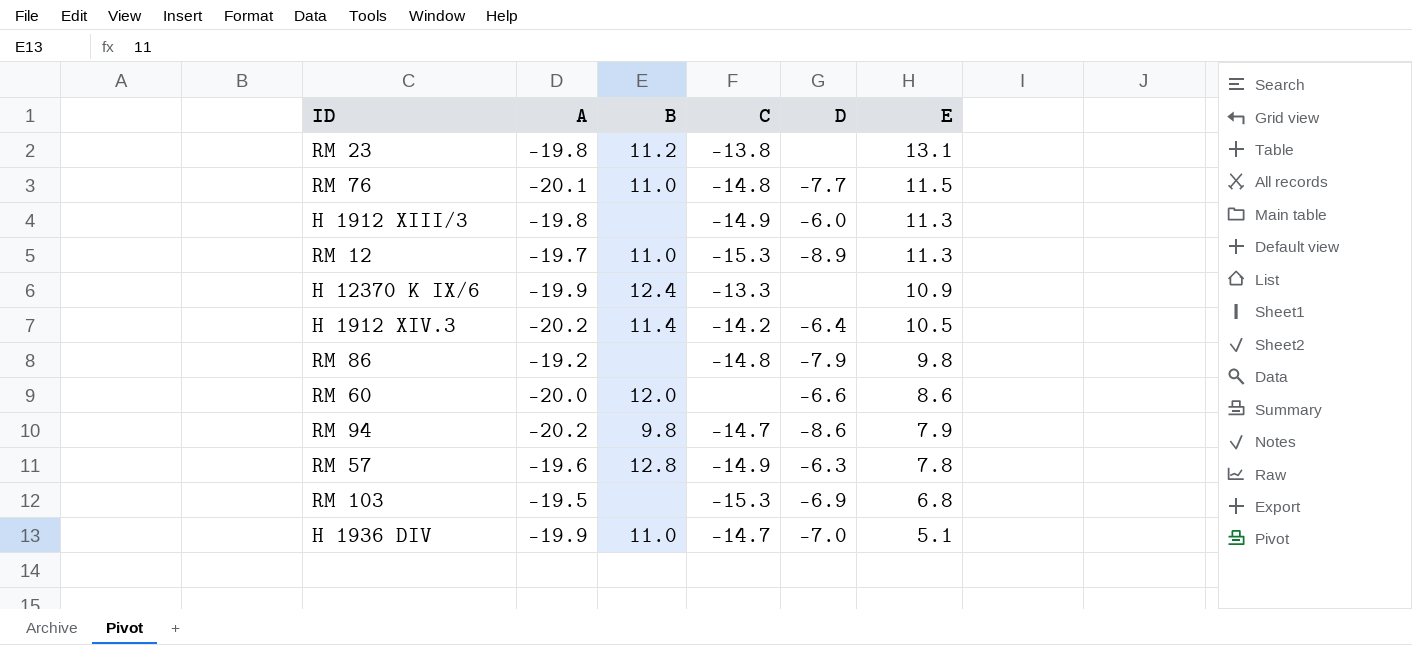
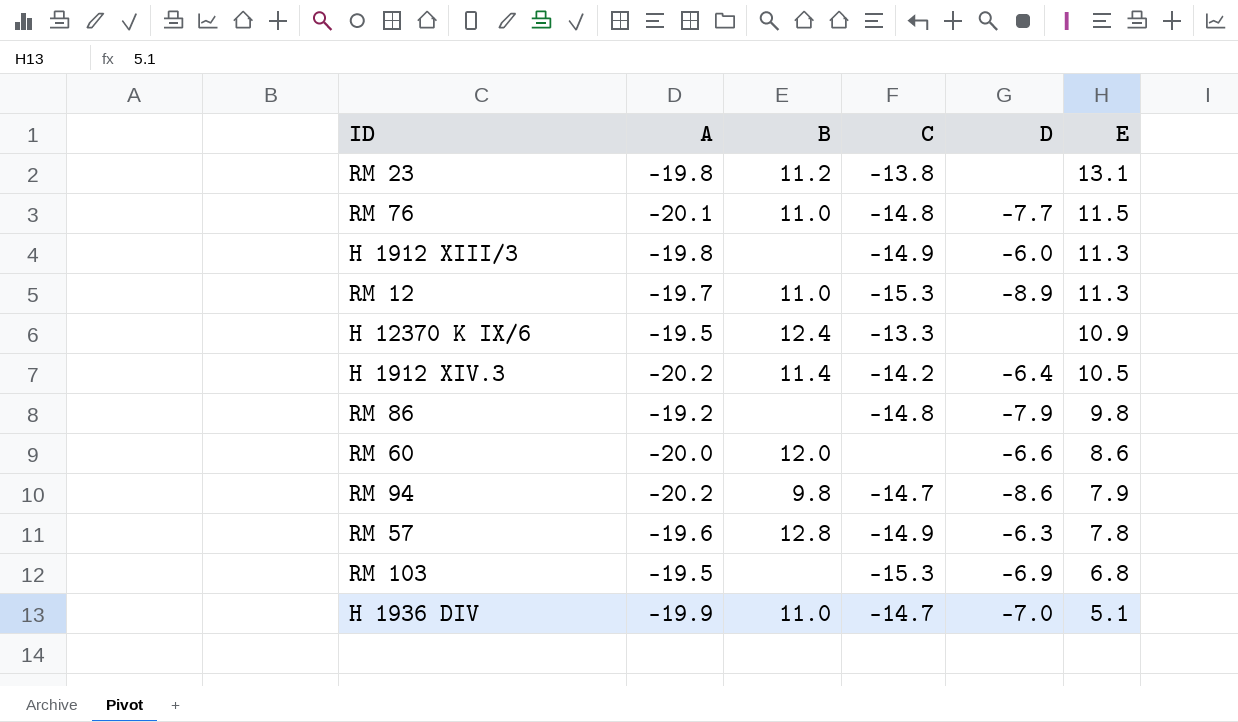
H 12370 K IX/6 | A: -19.9 -> -19.5

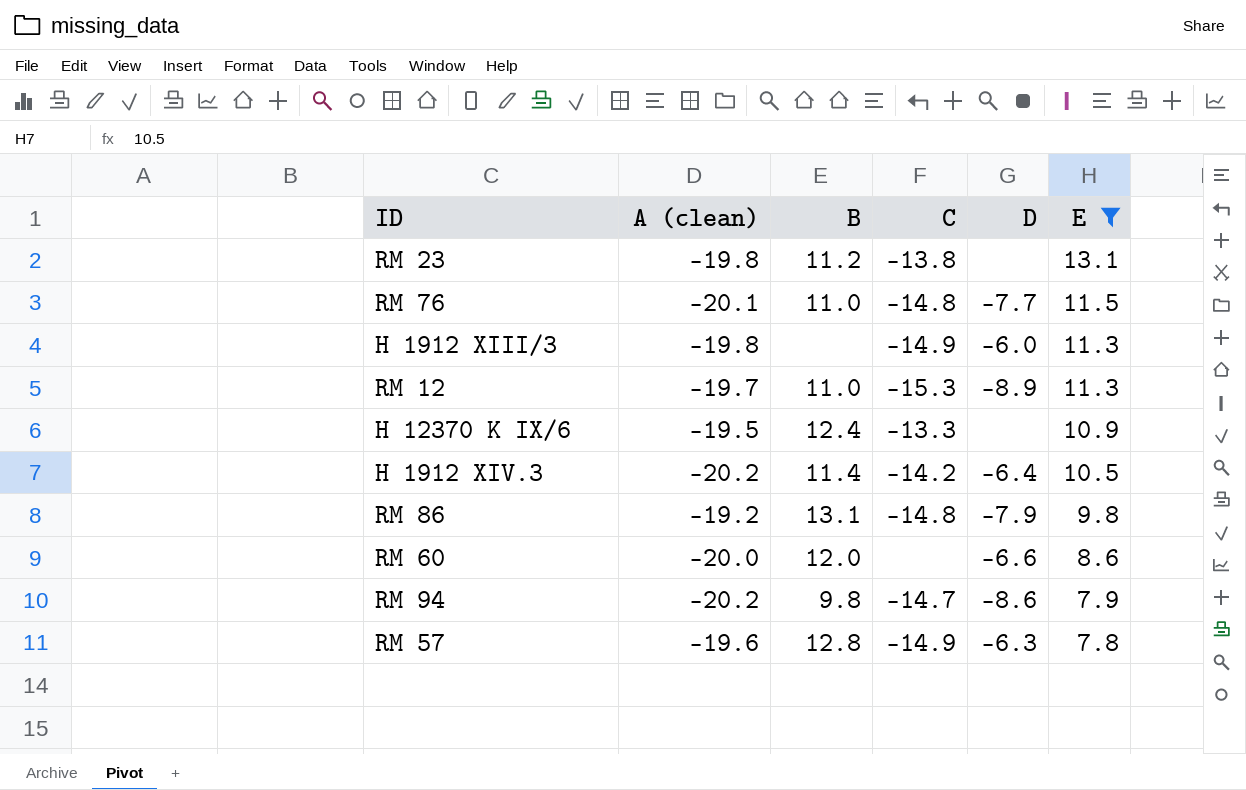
filter: none -> E >= 7.8
column name: A -> A (clean)
RM 86 | B: none -> 13.1

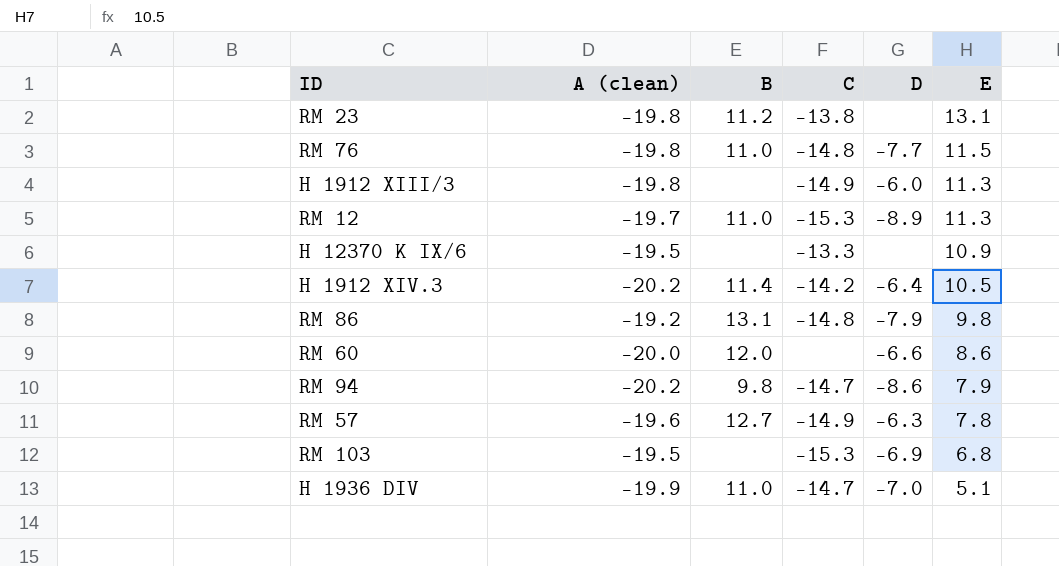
filter: E >= 7.8 -> none
RM 76 | A (clean): -20.1 -> -19.8
H 12370 K IX/6 | B: 12.4 -> none
RM 57 | B: 12.8 -> 12.7

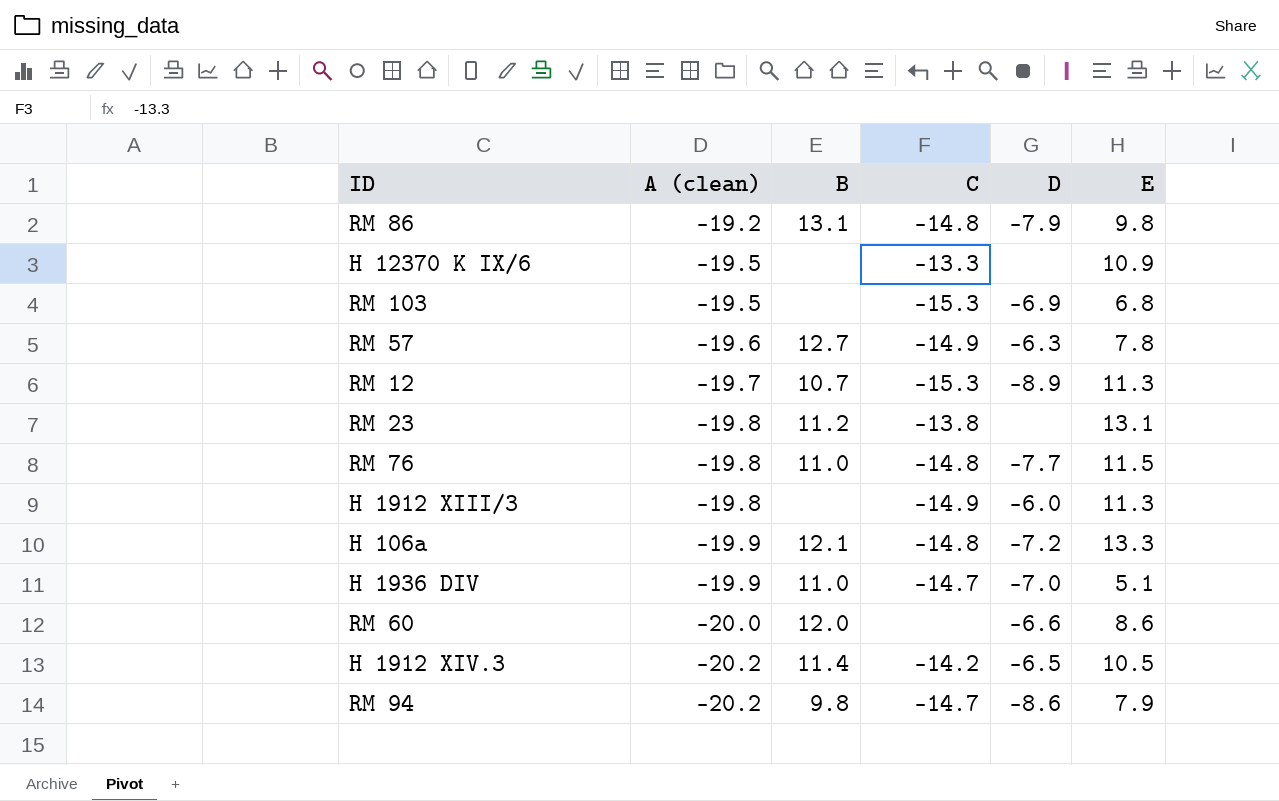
row order: E descending -> A (clean) descending
RM 12 | B: 11.0 -> 10.7
row H 106a: none -> -19.9 | 12.1 | -14.8 | -7.2 | 13.3
H 1912 XIV.3 | D: -6.4 -> -6.5

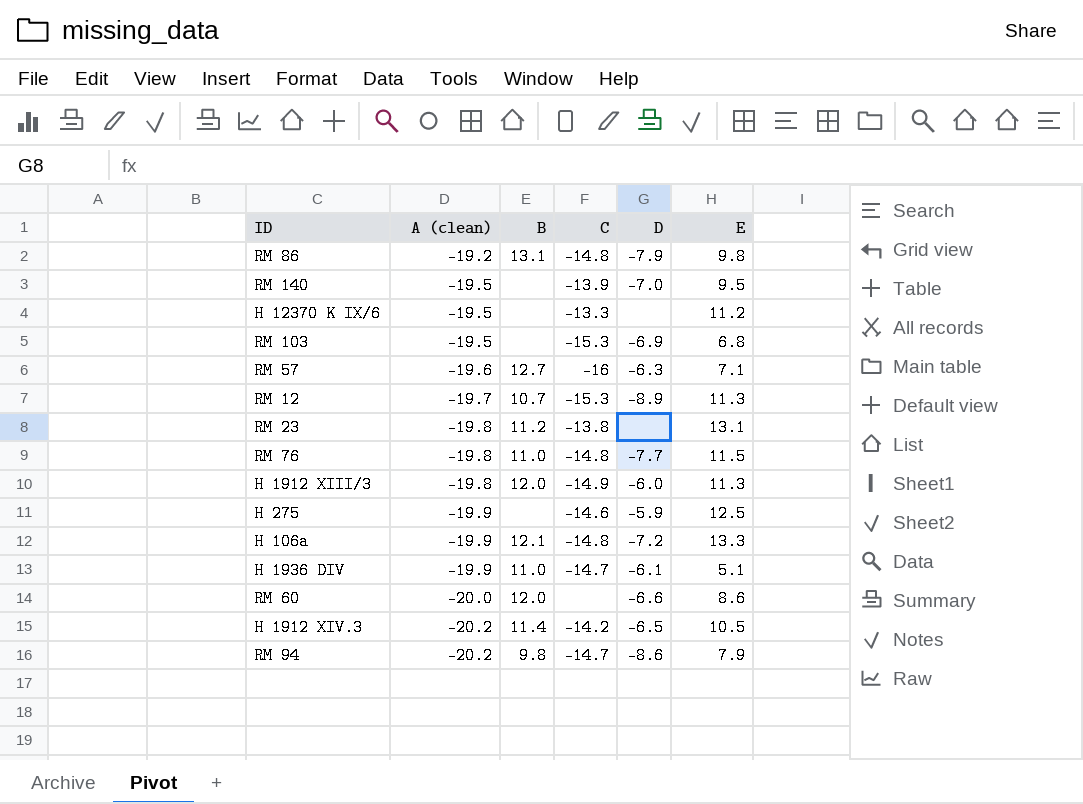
row RM 140: none -> -19.5 | none | -13.9 | -7.0 | 9.5
H 12370 K IX/6 | E: 10.9 -> 11.2
RM 57 | C: -14.9 -> -16
RM 57 | E: 7.8 -> 7.1
H 1912 XIII/3 | B: none -> 12.0
row H 275: none -> -19.9 | none | -14.6 | -5.9 | 12.5
H 1936 DIV | D: -7.0 -> -6.1

